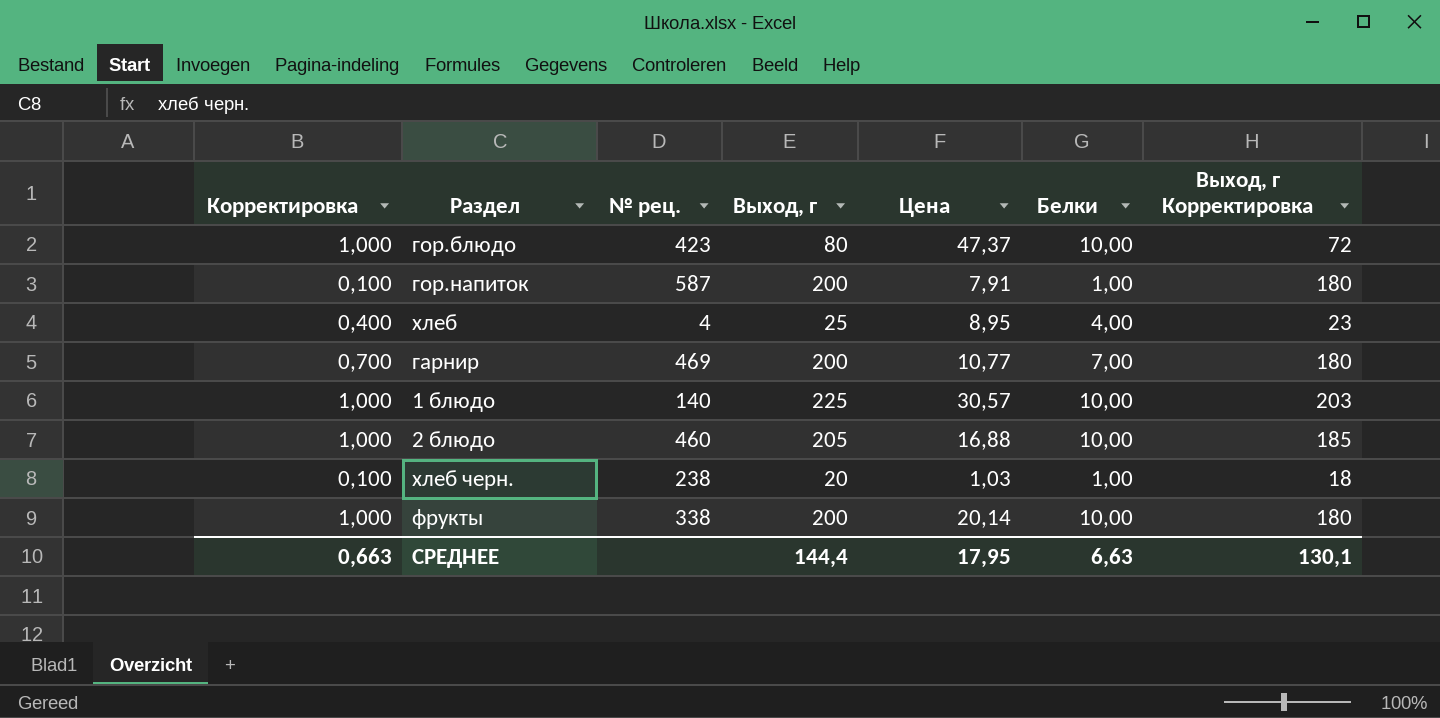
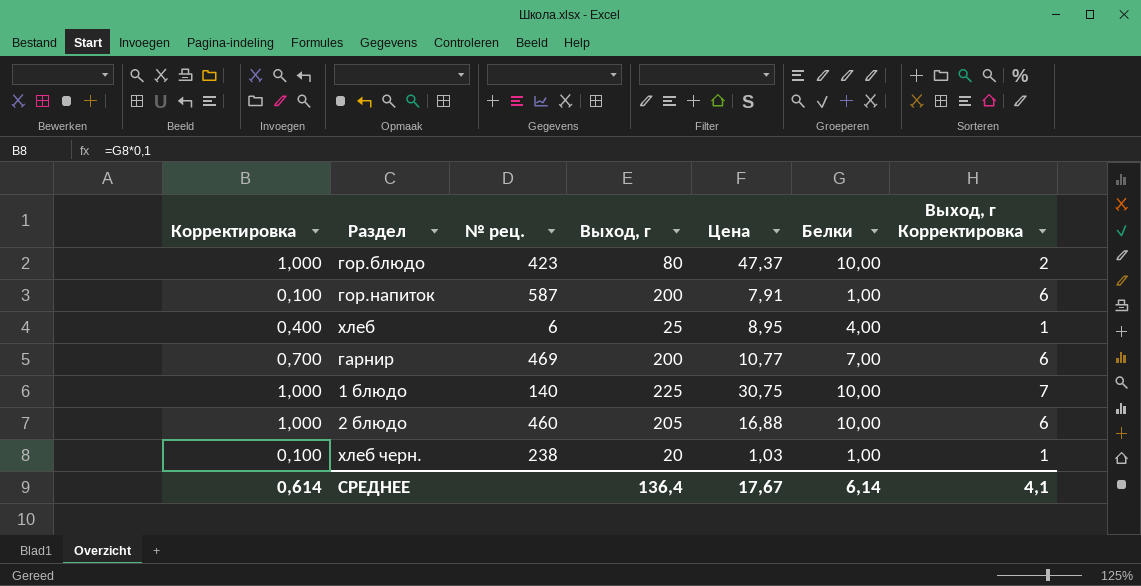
column Выход, г Корректировка | formula: [Выход, г] * 0,9 -> [Выход, г] * 0,03
row фрукты: 1,000 | 338 | 200 | 20,14 | 10,00 | 180 -> none
хлеб | № рец.: 4 -> 6
1 блюдо | Цена: 30,57 -> 30,75
СРЕДНЕЕ | Корректировка: 0,663 -> 0,614
СРЕДНЕЕ | Выход, г: 144,4 -> 136,4
СРЕДНЕЕ | Цена: 17,95 -> 17,67
СРЕДНЕЕ | Белки: 6,63 -> 6,14
СРЕДНЕЕ | Выход, г Корректировка: 130,1 -> 4,1

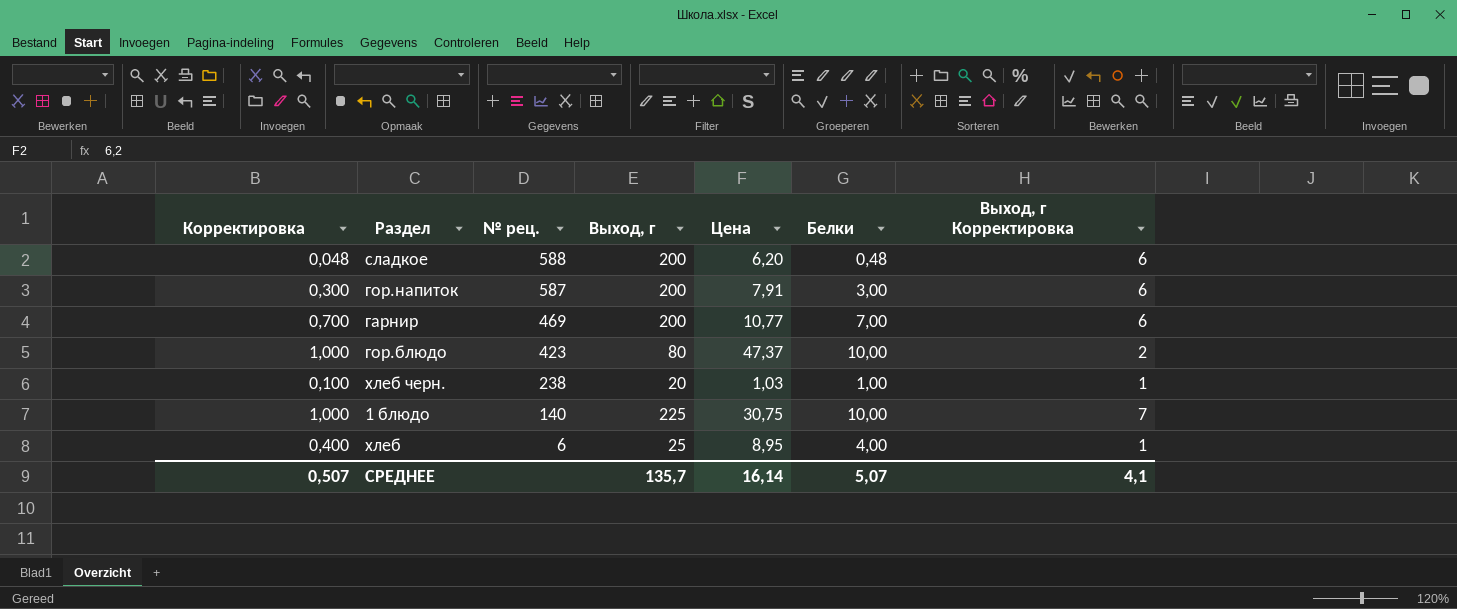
row order: none -> № рец. descending
row 2 блюдо: 1,000 | 460 | 205 | 16,88 | 10,00 | 6 -> none
row сладкое: none -> 0,048 | 588 | 200 | 6,20 | 0,48 | 6
гор.напиток | Корректировка: 0,100 -> 0,300
гор.напиток | Белки: 1,00 -> 3,00
СРЕДНЕЕ | Корректировка: 0,614 -> 0,507
СРЕДНЕЕ | Выход, г: 136,4 -> 135,7
СРЕДНЕЕ | Цена: 17,67 -> 16,14
СРЕДНЕЕ | Белки: 6,14 -> 5,07

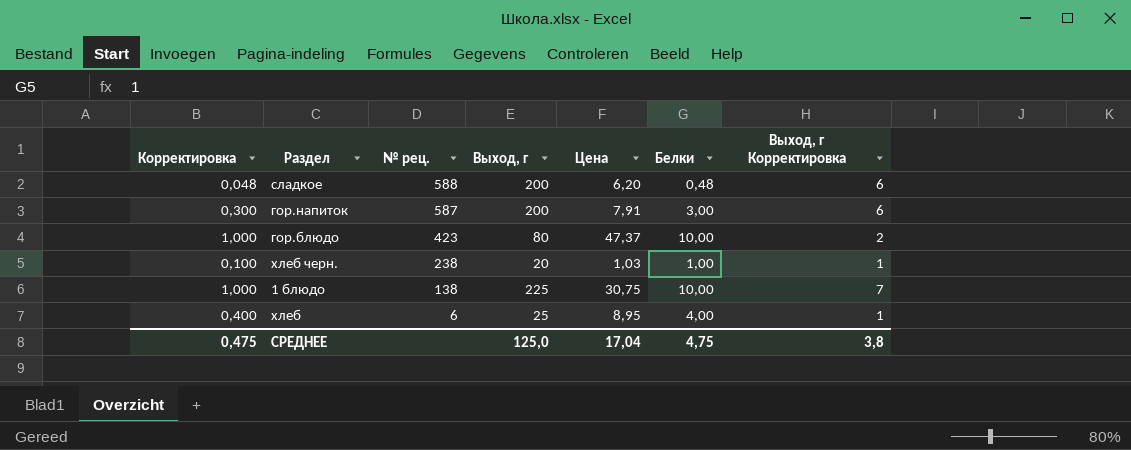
row гарнир: 0,700 | 469 | 200 | 10,77 | 7,00 | 6 -> none
1 блюдо | № рец.: 140 -> 138
СРЕДНЕЕ | Корректировка: 0,507 -> 0,475
СРЕДНЕЕ | Выход, г: 135,7 -> 125,0
СРЕДНЕЕ | Цена: 16,14 -> 17,04
СРЕДНЕЕ | Белки: 5,07 -> 4,75
СРЕДНЕЕ | Выход, г Корректировка: 4,1 -> 3,8

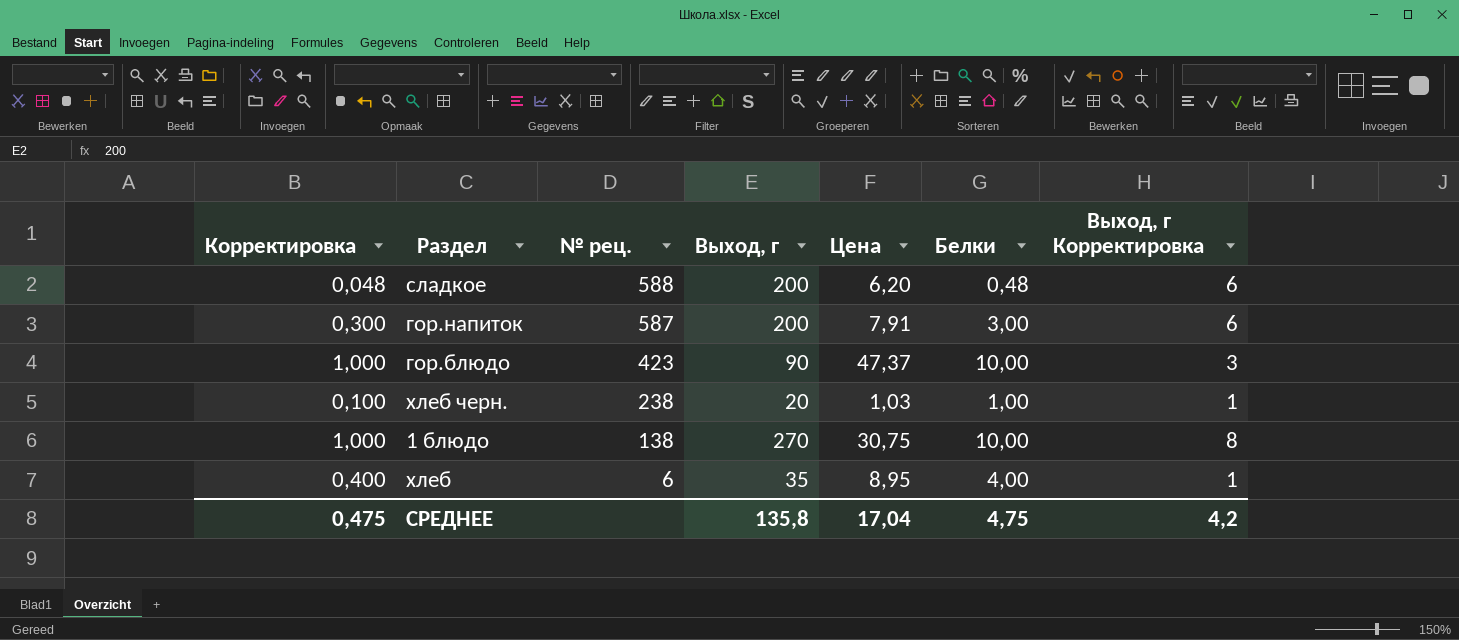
гор.блюдо | Выход, г: 80 -> 90
гор.блюдо | Выход, г Корректировка: 2 -> 3
1 блюдо | Выход, г: 225 -> 270
1 блюдо | Выход, г Корректировка: 7 -> 8
хлеб | Выход, г: 25 -> 35
СРЕДНЕЕ | Выход, г: 125,0 -> 135,8
СРЕДНЕЕ | Выход, г Корректировка: 3,8 -> 4,2

